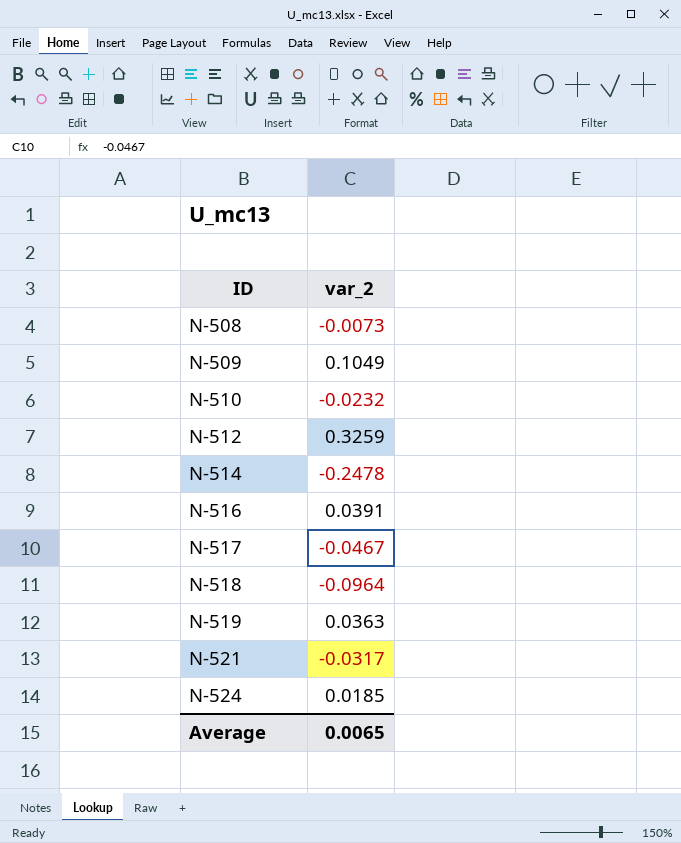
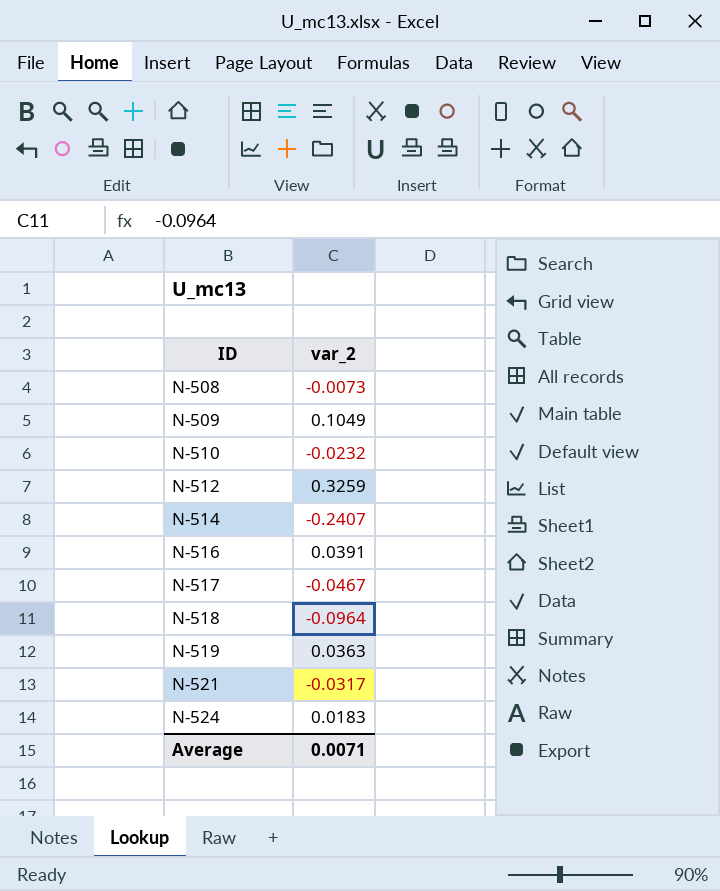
N-514 | var_2: -0.2478 -> -0.2407
N-524 | var_2: 0.0185 -> 0.0183
Average | var_2: 0.0065 -> 0.0071

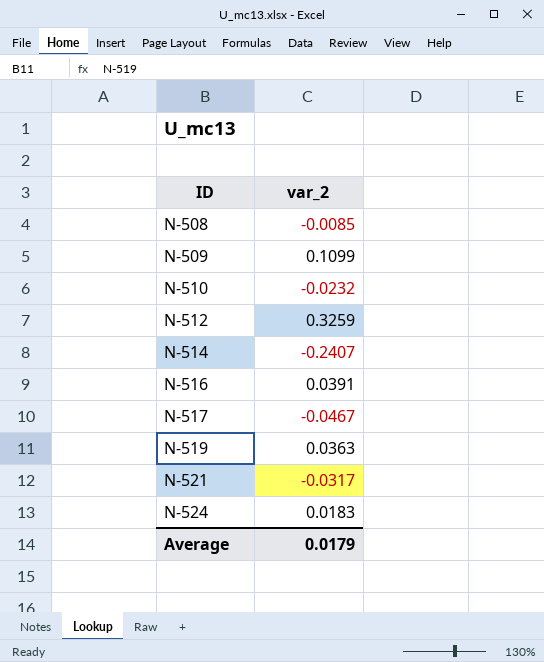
row N-518: -0.0964 -> none
N-508 | var_2: -0.0073 -> -0.0085
N-509 | var_2: 0.1049 -> 0.1099
Average | var_2: 0.0071 -> 0.0179

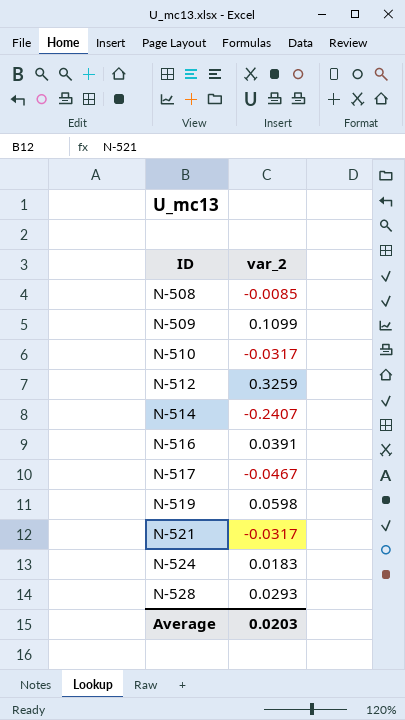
N-510 | var_2: -0.0232 -> -0.0317
N-519 | var_2: 0.0363 -> 0.0598
row N-528: none -> 0.0293
Average | var_2: 0.0179 -> 0.0203

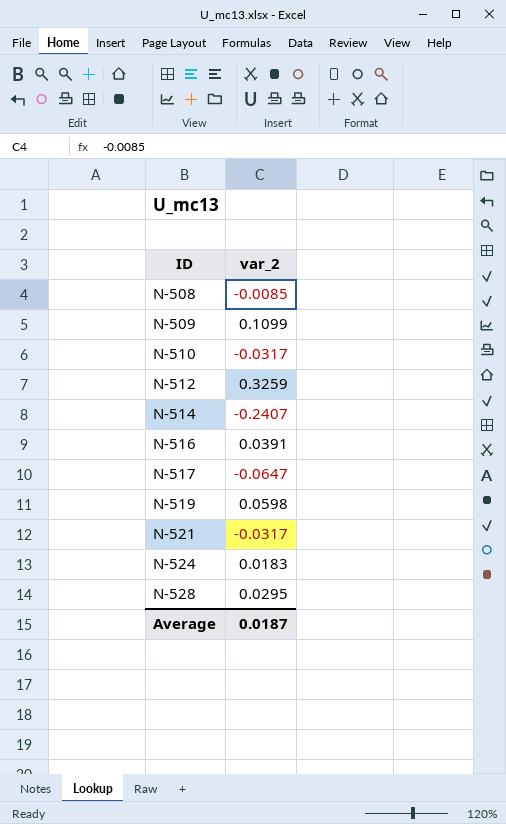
N-517 | var_2: -0.0467 -> -0.0647
N-528 | var_2: 0.0293 -> 0.0295
Average | var_2: 0.0203 -> 0.0187

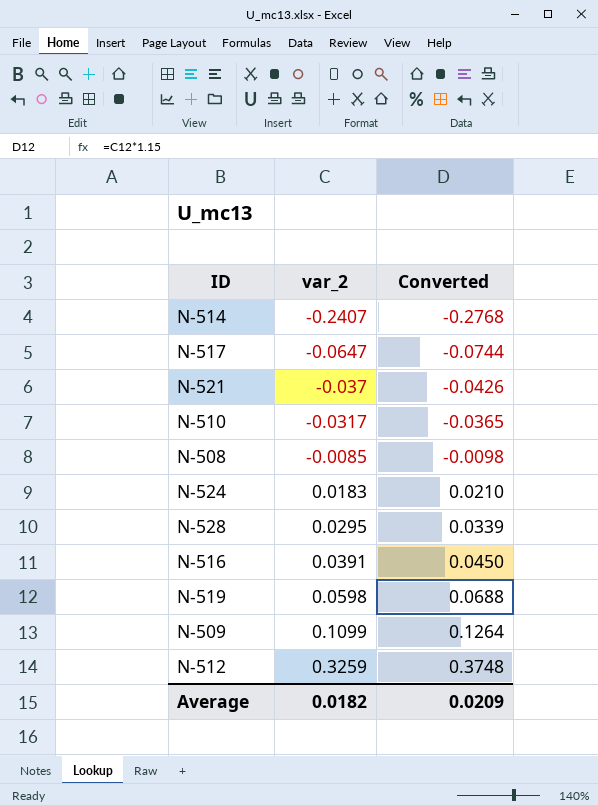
row order: ID ascending -> var_2 ascending
column Converted | formula: none -> [var_2] * 1.15
N-521 | var_2: -0.0317 -> -0.037
Average | var_2: 0.0187 -> 0.0182

